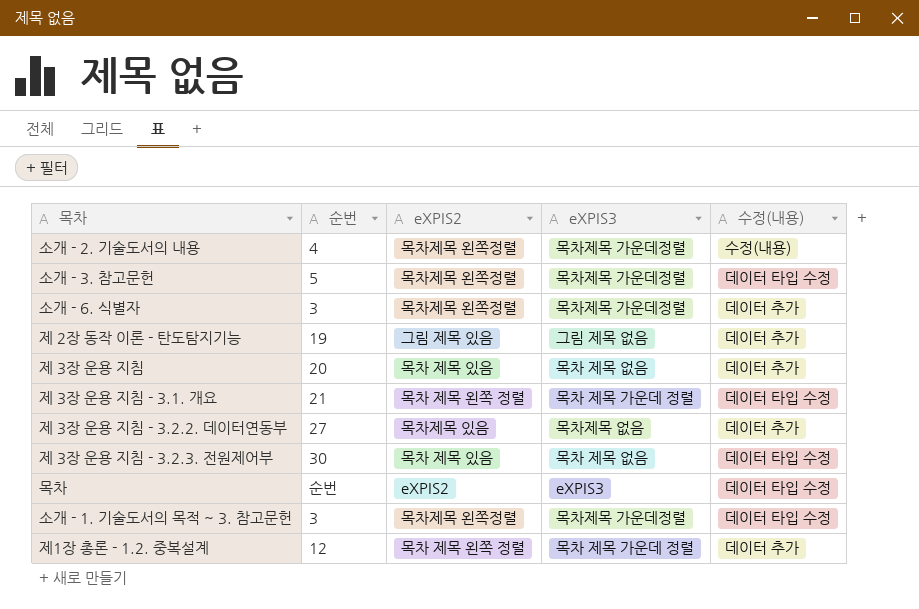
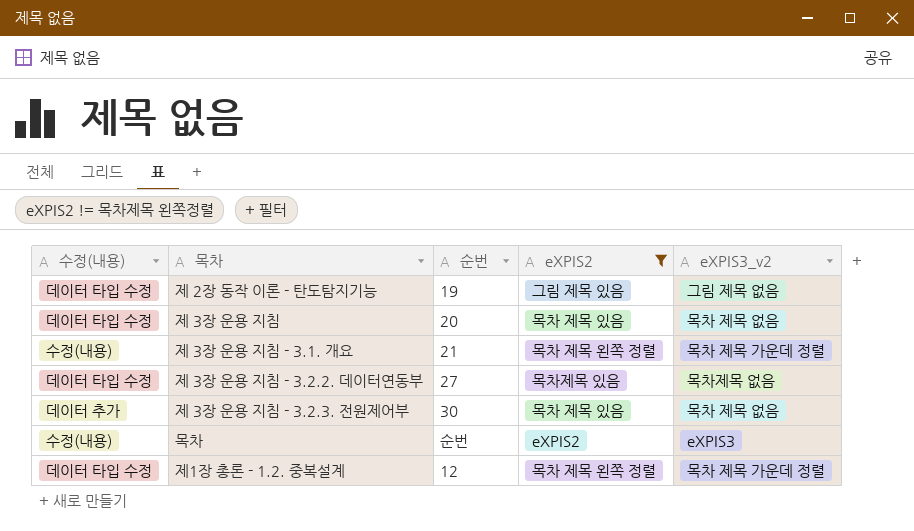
filter: none -> eXPIS2 != 목차제목 왼쪽정렬
column 수정(내용) | position: 5 -> 1
column name: eXPIS3 -> eXPIS3_v2
제 2장 동작 이론 - 탄도탐지기능 | 수정(내용): 데이터 추가 -> 데이터 타입 수정
제 3장 운용 지침 | 수정(내용): 데이터 추가 -> 데이터 타입 수정
제 3장 운용 지침 - 3.1. 개요 | 수정(내용): 데이터 타입 수정 -> 수정(내용)
제 3장 운용 지침 - 3.2.2. 데이터연동부 | 수정(내용): 데이터 추가 -> 데이터 타입 수정
제 3장 운용 지침 - 3.2.3. 전원제어부 | 수정(내용): 데이터 타입 수정 -> 데이터 추가
목차 | 수정(내용): 데이터 타입 수정 -> 수정(내용)
제1장 총론 - 1.2. 중복설계 | 수정(내용): 데이터 추가 -> 데이터 타입 수정

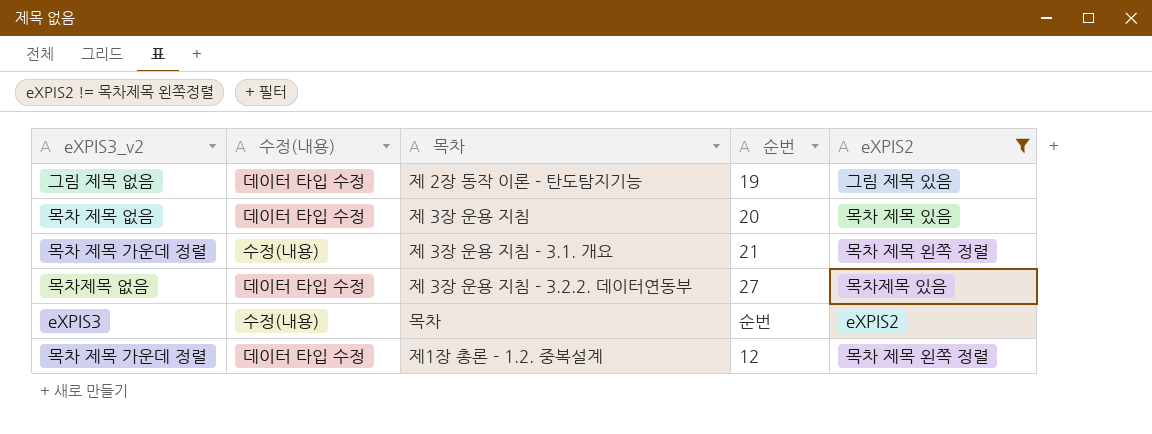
column eXPIS3_v2 | position: 5 -> 1
row 제 3장 운용 지침 - 3.2.3. 전원제어부: 데이터 추가 | 30 | 목차 제목 있음 | 목차 제목 없음 -> none

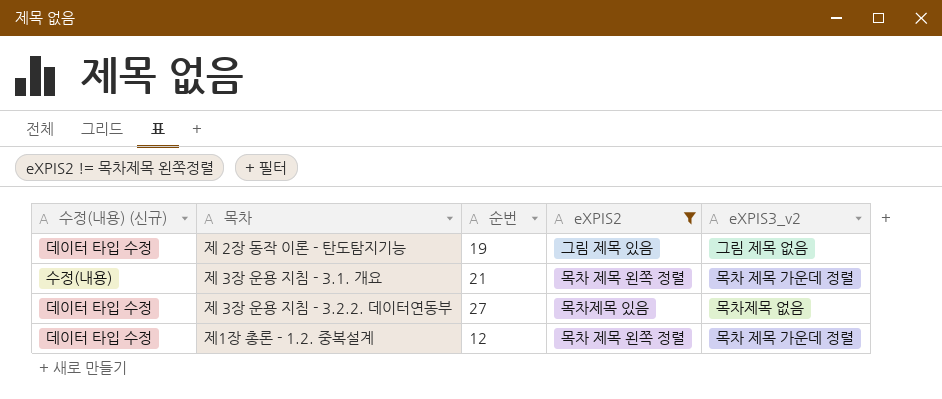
column name: 수정(내용) -> 수정(내용) (신규)
column eXPIS3_v2 | position: 1 -> 5
row 제 3장 운용 지침: 목차 제목 없음 | 데이터 타입 수정 | 20 | 목차 제목 있음 -> none
row 목차: eXPIS3 | 수정(내용) | 순번 | eXPIS2 -> none

